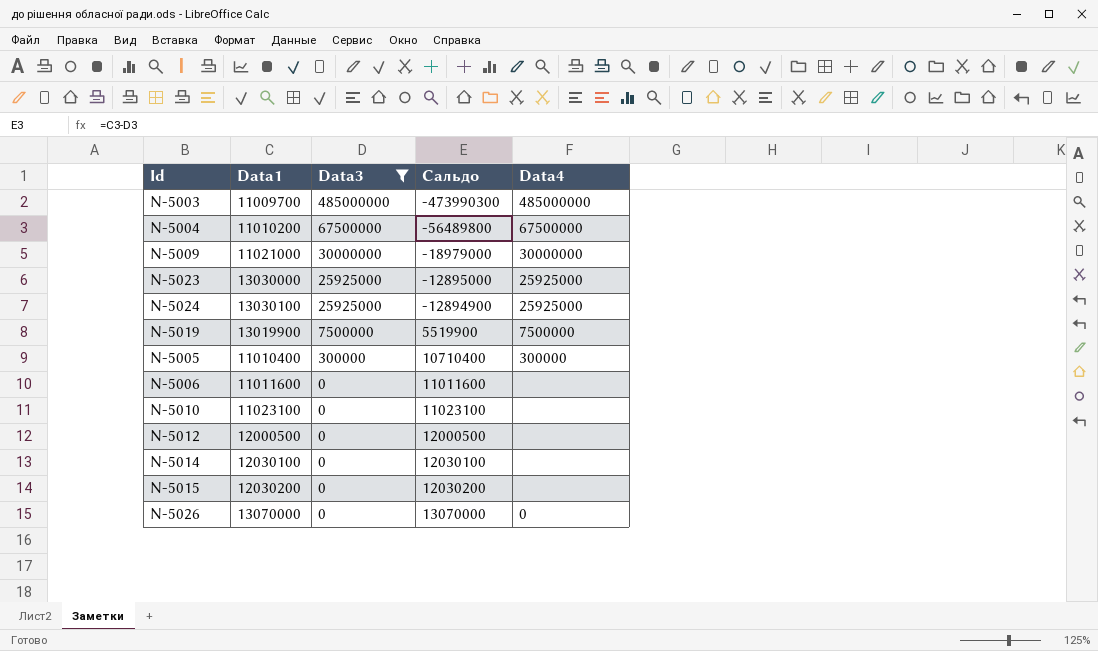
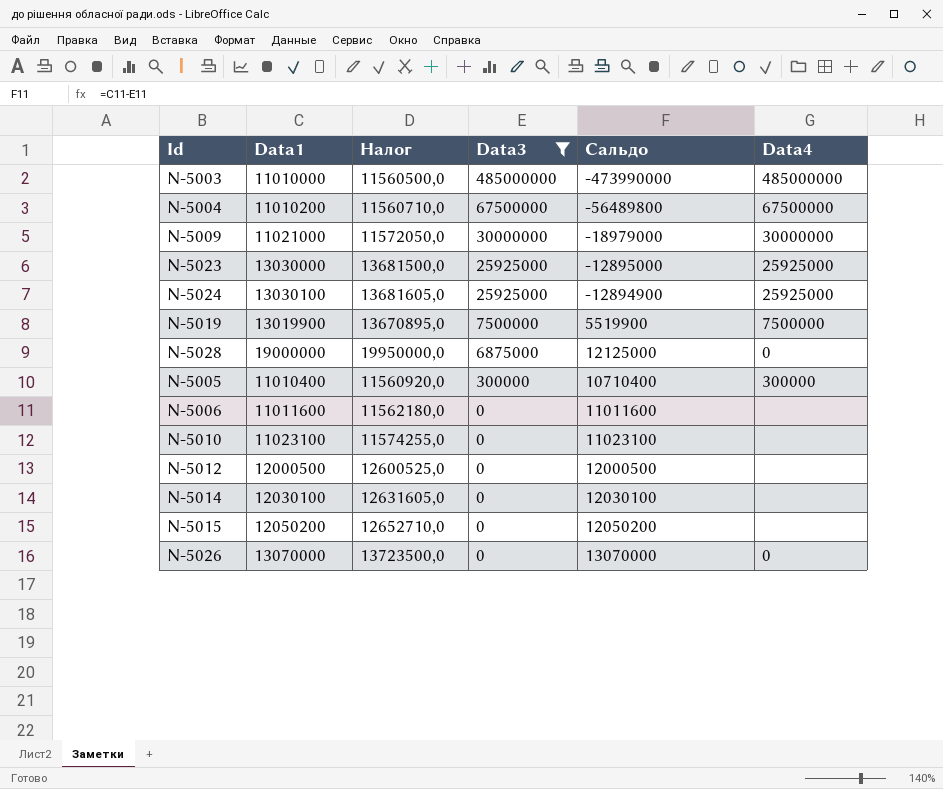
column Налог | formula: none -> [Data1] * 1,05
N-5003 | Data1: 11009700 -> 11010000
N-5003 | Сальдо: -473990300 -> -473990000
row N-5028: none -> 19000000 | 19950000,0 | 6875000 | 12125000 | 0
N-5015 | Data1: 12030200 -> 12050200
N-5015 | Сальдо: 12030200 -> 12050200

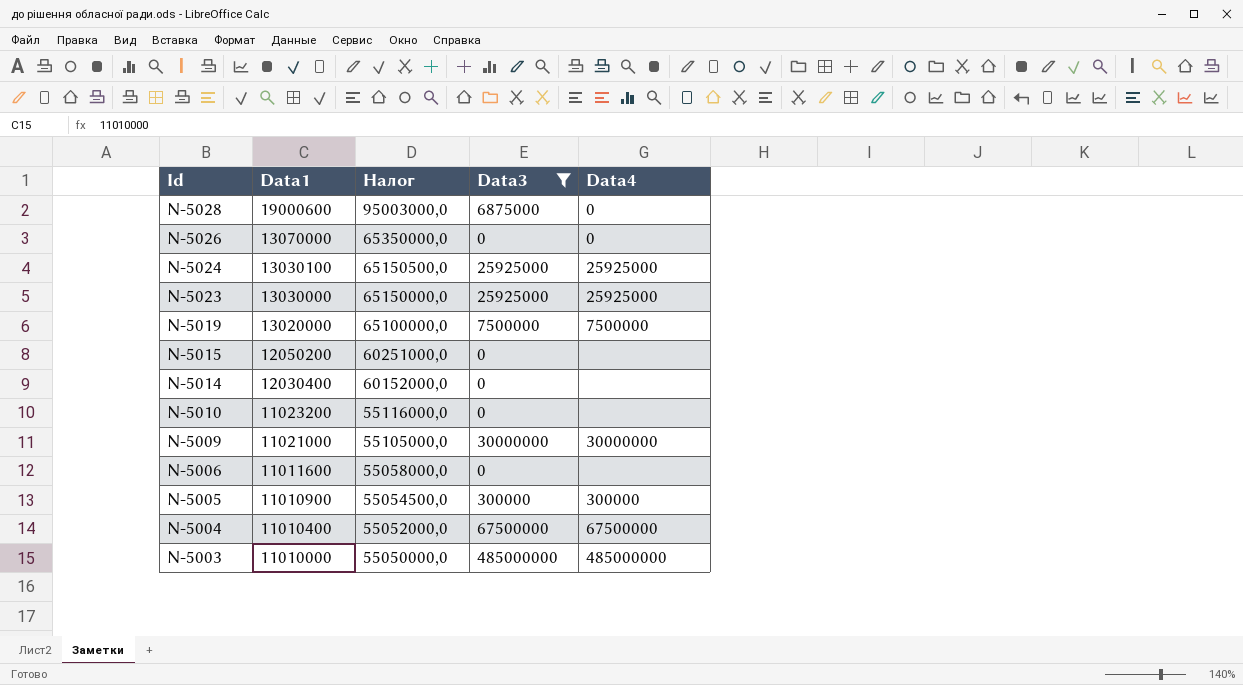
row order: Data3 descending -> Id descending
column Сальдо | formula: [Data1] - [Data3] -> none
column Налог | formula: [Data1] * 1,05 -> [Data1] * 5
row N-5012: 12000500 | 12600525,0 | 0 | 12000500 | none -> none
N-5028 | Data1: 19000000 -> 19000600
N-5019 | Data1: 13019900 -> 13020000
N-5014 | Data1: 12030100 -> 12030400
N-5010 | Data1: 11023100 -> 11023200
N-5005 | Data1: 11010400 -> 11010900
N-5004 | Data1: 11010200 -> 11010400

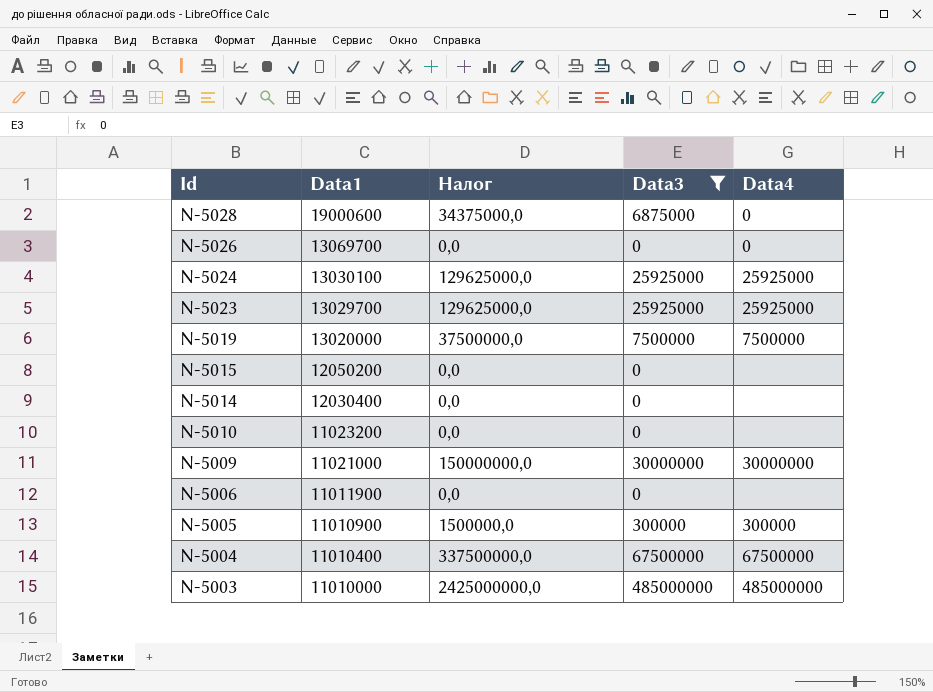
column Налог | formula: [Data1] * 5 -> [Data3] * 5
N-5026 | Data1: 13070000 -> 13069700
N-5023 | Data1: 13030000 -> 13029700
N-5006 | Data1: 11011600 -> 11011900

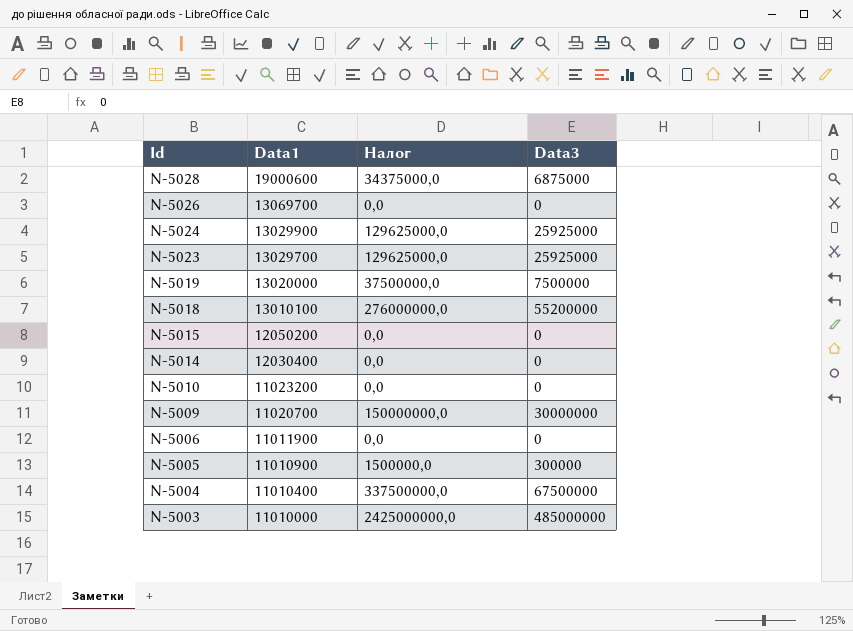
filter: Data3 != 55200000 -> none
column Data4 | position: 5 -> none
N-5024 | Data1: 13030100 -> 13029900
N-5009 | Data1: 11021000 -> 11020700

